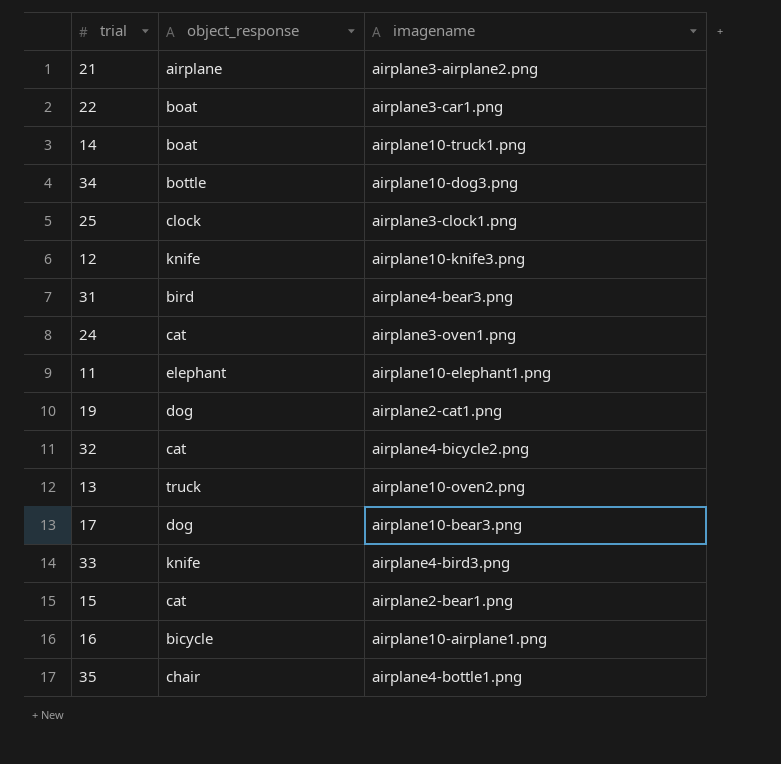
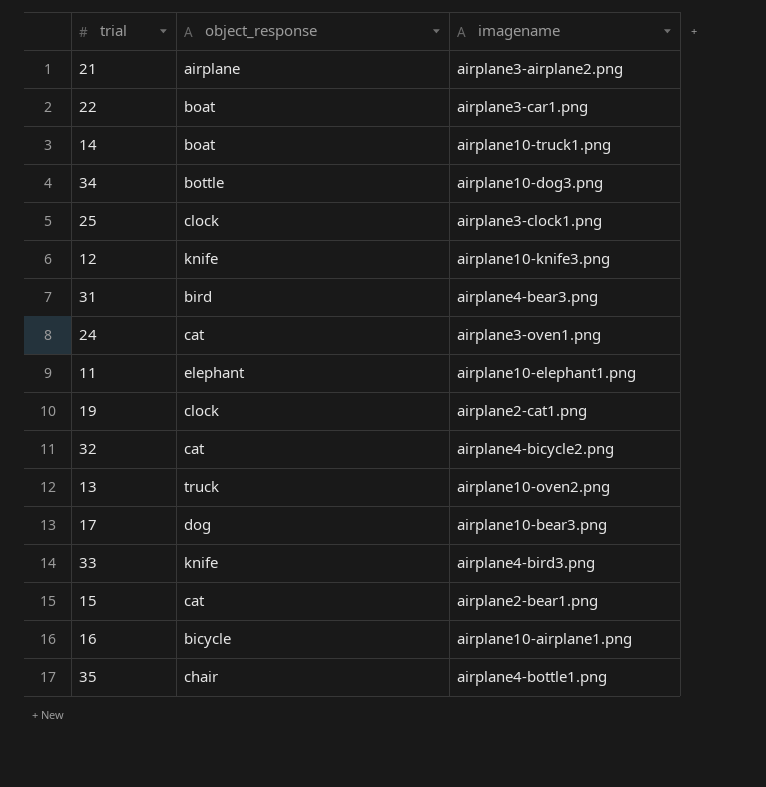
19 | object_response: dog -> clock

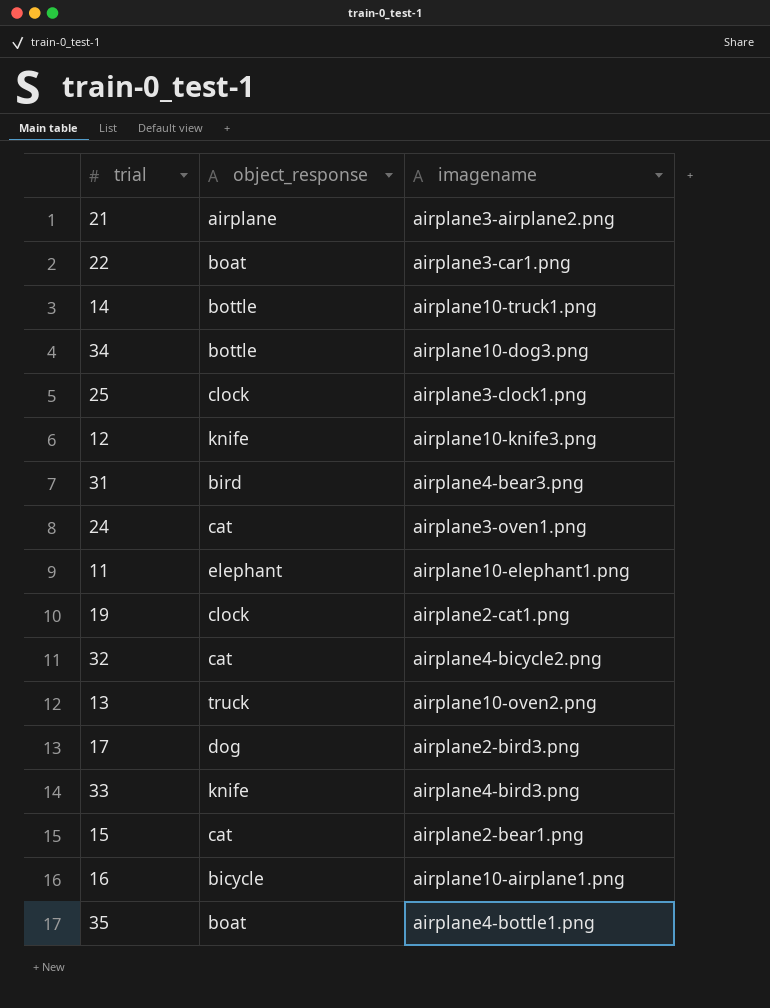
14 | object_response: boat -> bottle
17 | imagename: airplane10-bear3.png -> airplane2-bird3.png
35 | object_response: chair -> boat

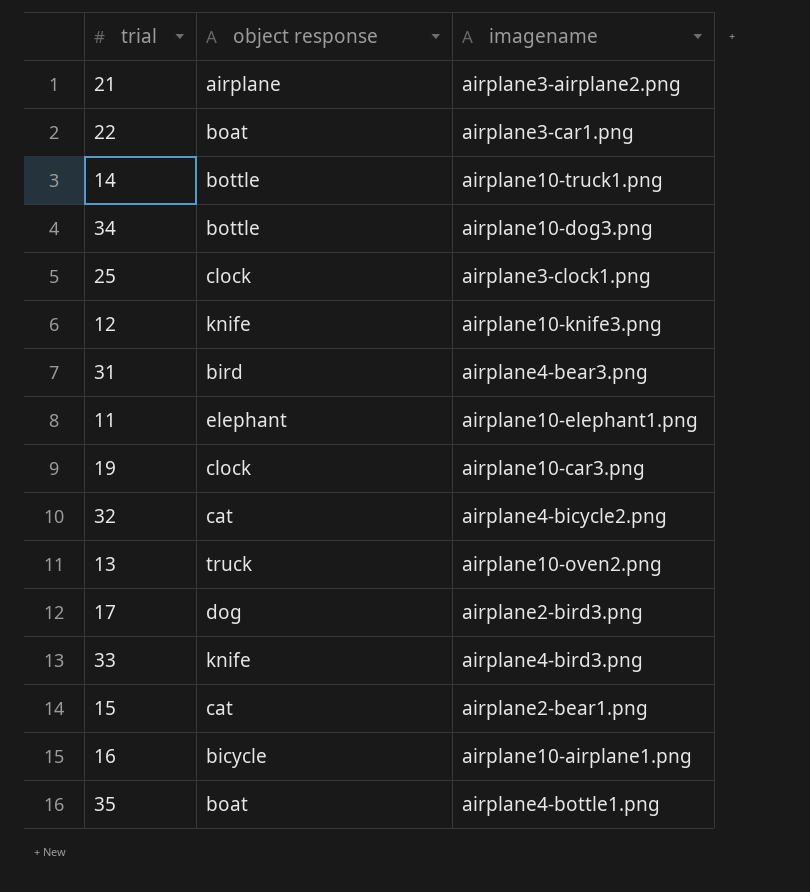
column name: object_response -> object response
row 24: cat | airplane3-oven1.png -> none
19 | imagename: airplane2-cat1.png -> airplane10-car3.png

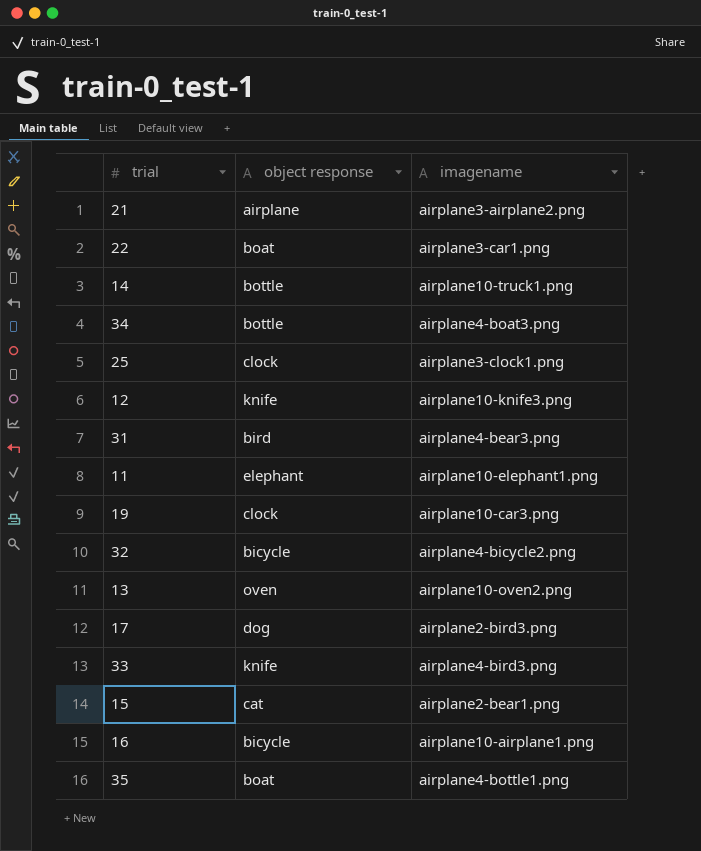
34 | imagename: airplane10-dog3.png -> airplane4-boat3.png
32 | object response: cat -> bicycle
13 | object response: truck -> oven

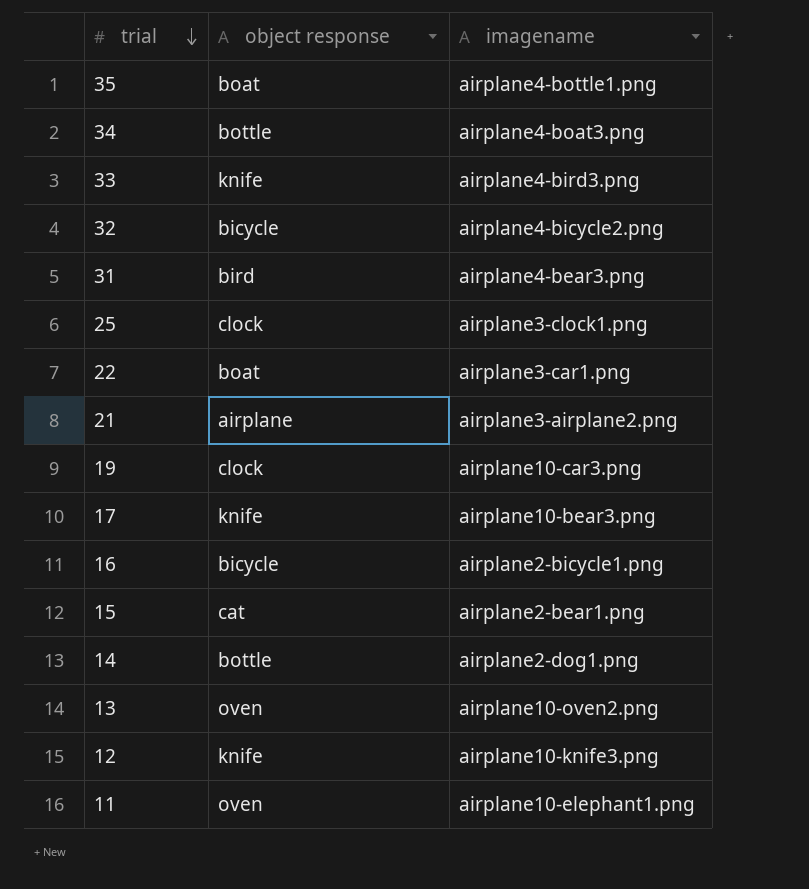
row order: none -> trial descending
17 | object response: dog -> knife
17 | imagename: airplane2-bird3.png -> airplane10-bear3.png
16 | imagename: airplane10-airplane1.png -> airplane2-bicycle1.png
14 | imagename: airplane10-truck1.png -> airplane2-dog1.png
11 | object response: elephant -> oven

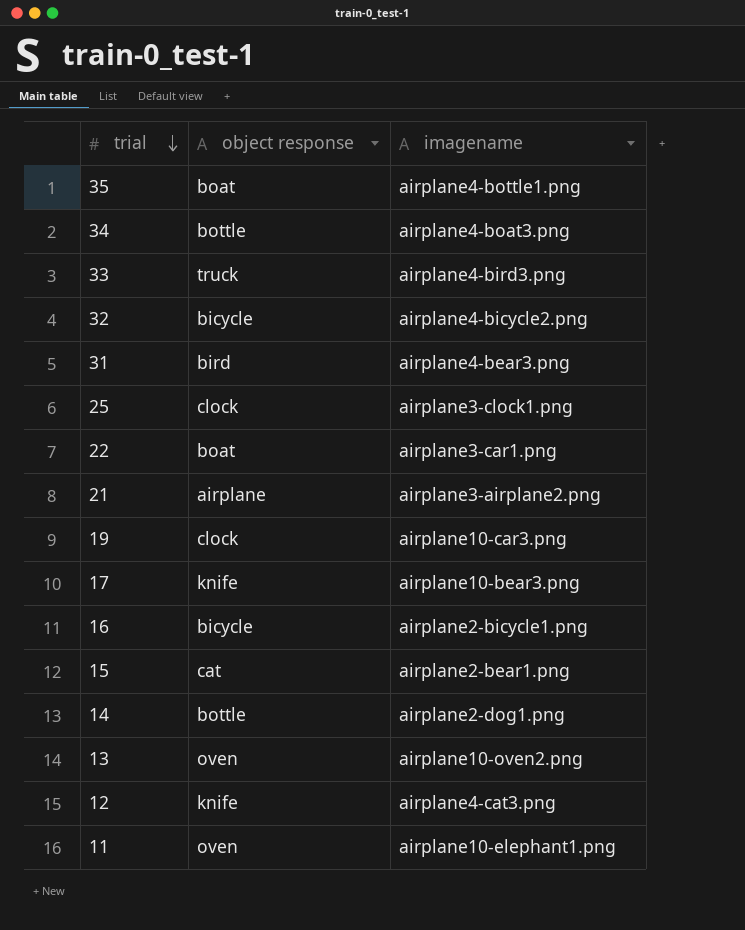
33 | object response: knife -> truck
12 | imagename: airplane10-knife3.png -> airplane4-cat3.png

